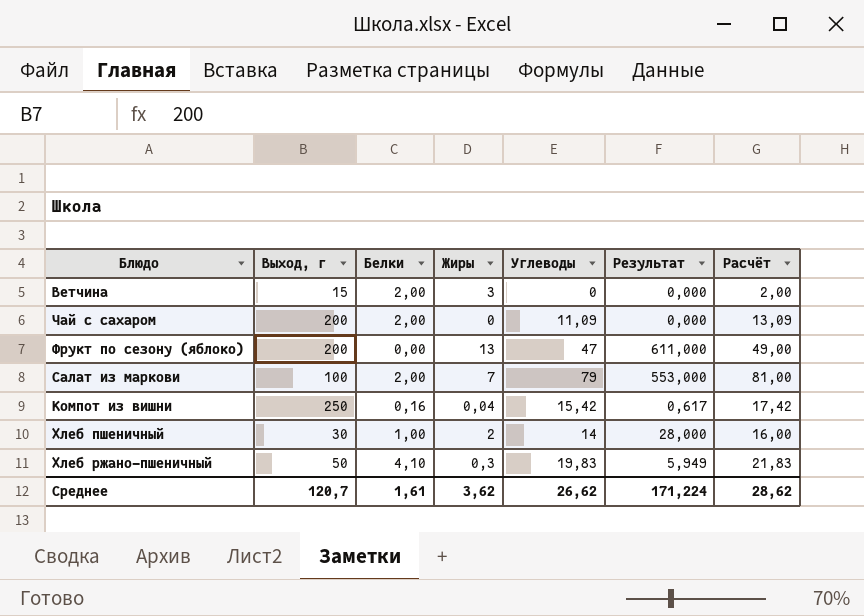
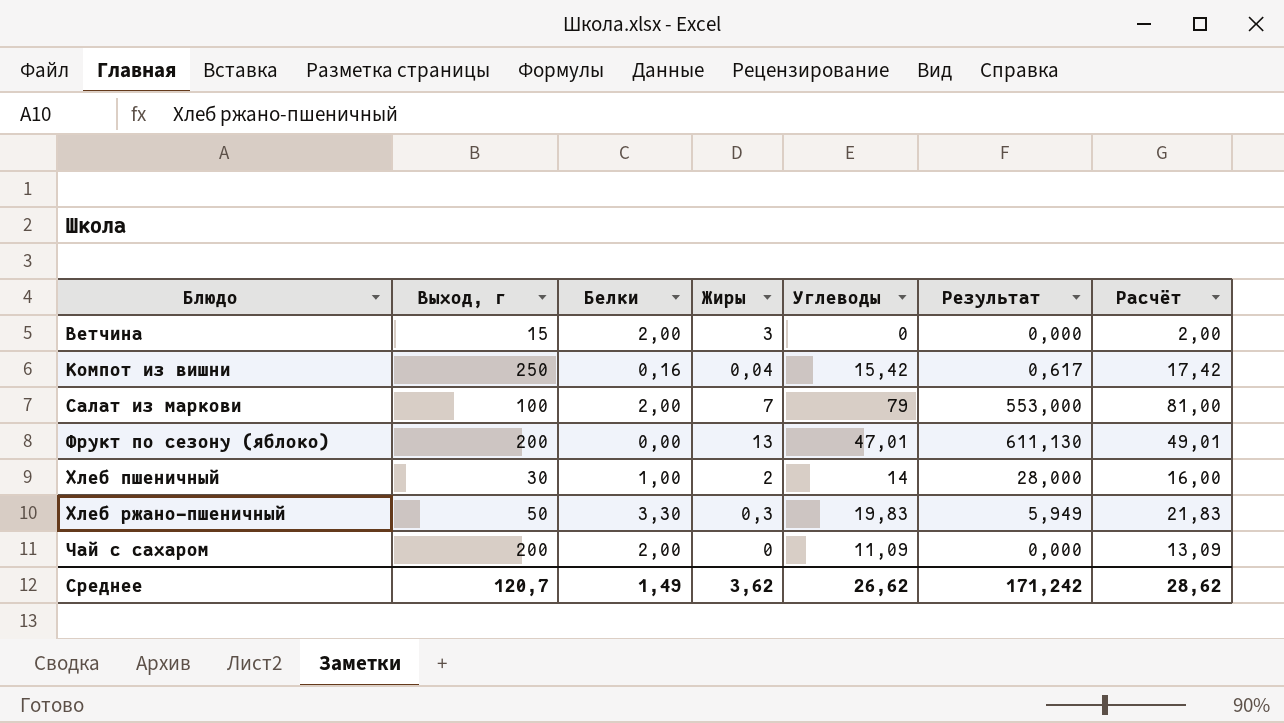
row order: none -> Блюдо ascending
Фрукт по сезону (яблоко) | Углеводы: 47 -> 47,01
Фрукт по сезону (яблоко) | Результат: 611,000 -> 611,130
Фрукт по сезону (яблоко) | Расчёт: 49,00 -> 49,01
Хлеб ржано-пшеничный | Белки: 4,10 -> 3,30
Среднее | Белки: 1,61 -> 1,49
Среднее | Результат: 171,224 -> 171,242

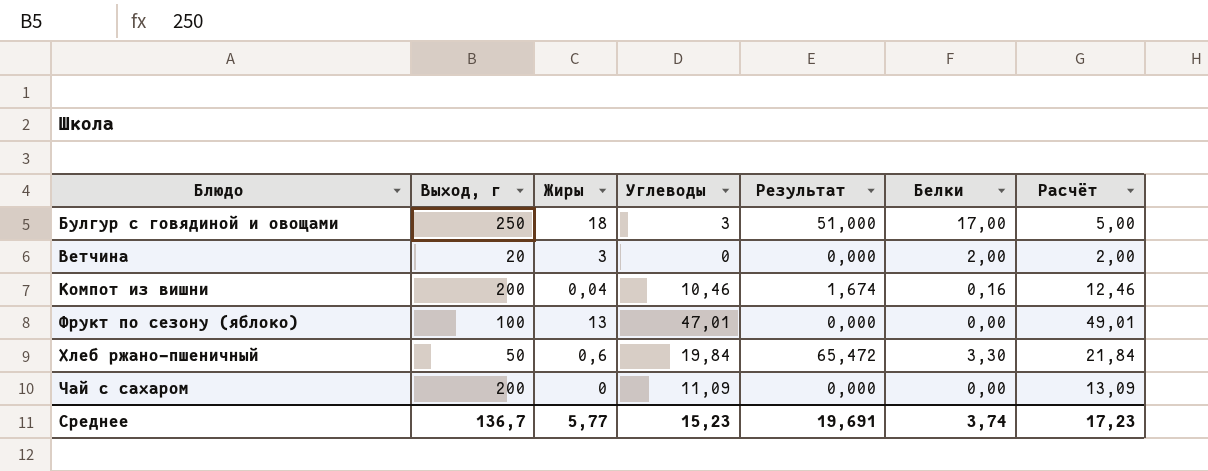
column Результат | formula: [Жиры] * [Углеводы] -> [Углеводы] * [Белки]
column Белки | position: 3 -> 6
row Салат из маркови: 100 | 2,00 | 7 | 79 | 553,000 | 81,00 -> none
row Хлеб пшеничный: 30 | 1,00 | 2 | 14 | 28,000 | 16,00 -> none
row Булгур с говядиной и овощами: none -> 250 | 18 | 3 | 51,000 | 17,00 | 5,00
Ветчина | Выход, г: 15 -> 20
Компот из вишни | Выход, г: 250 -> 200
Компот из вишни | Углеводы: 15,42 -> 10,46
Компот из вишни | Расчёт: 17,42 -> 12,46
Фрукт по сезону (яблоко) | Выход, г: 200 -> 100
Хлеб ржано-пшеничный | Жиры: 0,3 -> 0,6
Хлеб ржано-пшеничный | Углеводы: 19,83 -> 19,84
Хлеб ржано-пшеничный | Расчёт: 21,83 -> 21,84
Чай с сахаром | Белки: 2,00 -> 0,00
Среднее | Выход, г: 120,7 -> 136,7
Среднее | Жиры: 3,62 -> 5,77
Среднее | Углеводы: 26,62 -> 15,23
Среднее | Результат: 171,242 -> 19,691
Среднее | Белки: 1,49 -> 3,74
Среднее | Расчёт: 28,62 -> 17,23

